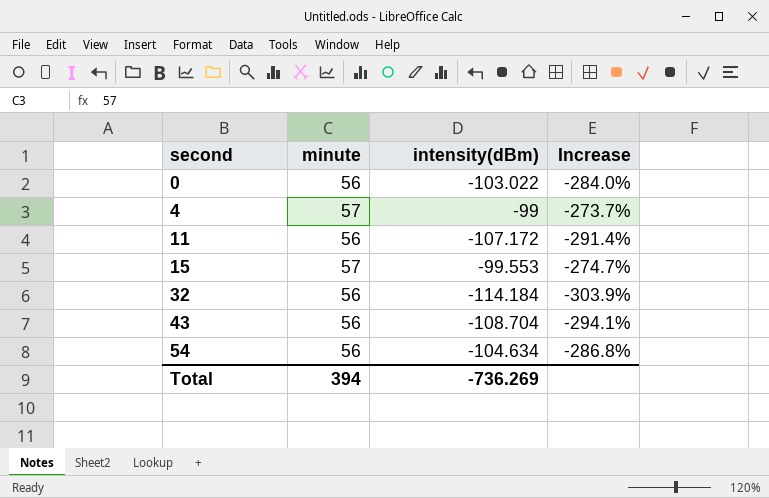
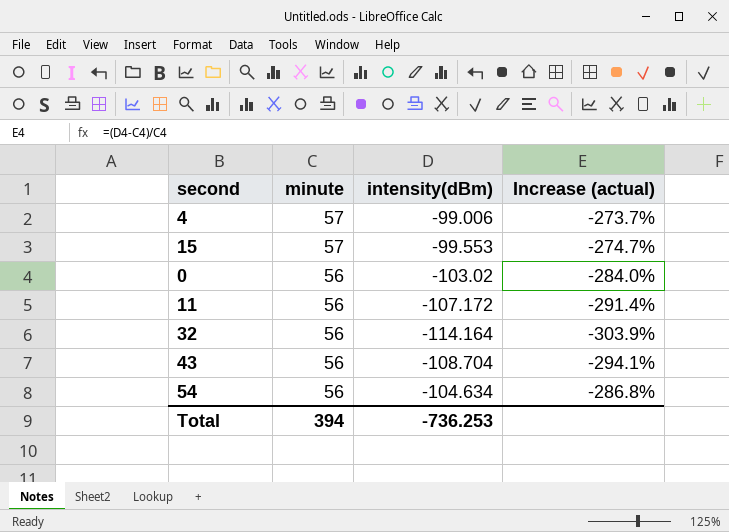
row order: second ascending -> minute descending
column name: Increase -> Increase (actual)
4 | intensity(dBm): -99 -> -99.006
0 | intensity(dBm): -103.022 -> -103.02
32 | intensity(dBm): -114.184 -> -114.164
Total | intensity(dBm): -736.269 -> -736.253

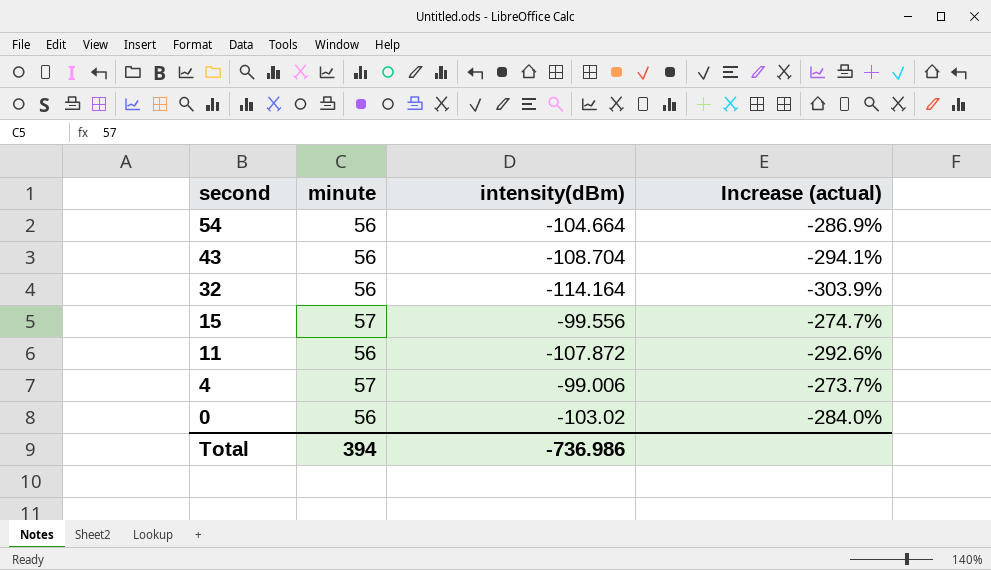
row order: minute descending -> second descending
54 | intensity(dBm): -104.634 -> -104.664
54 | Increase (actual): -286.8% -> -286.9%
15 | intensity(dBm): -99.553 -> -99.556
11 | intensity(dBm): -107.172 -> -107.872
11 | Increase (actual): -291.4% -> -292.6%
Total | intensity(dBm): -736.253 -> -736.986

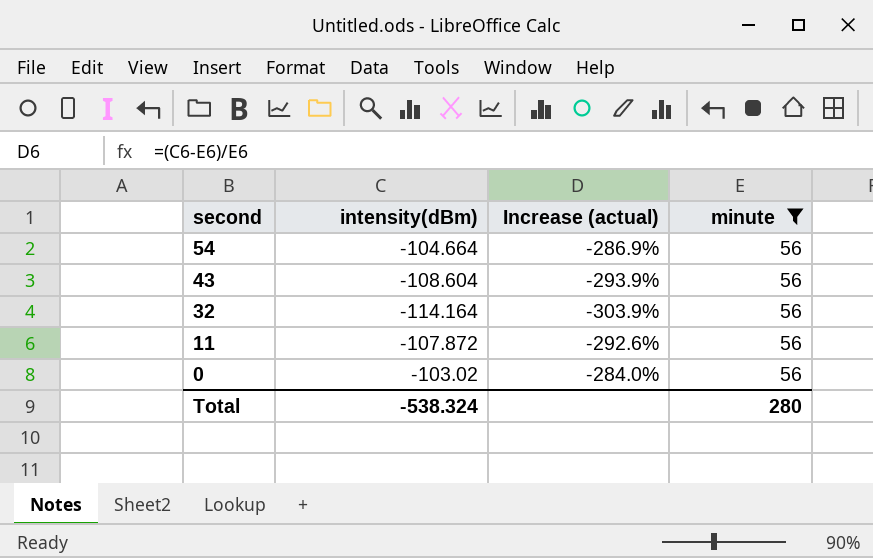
filter: none -> minute = 56
column minute | position: 2 -> 4
43 | intensity(dBm): -108.704 -> -108.604
43 | Increase (actual): -294.1% -> -293.9%
Total | intensity(dBm): -736.986 -> -538.324
Total | minute: 394 -> 280

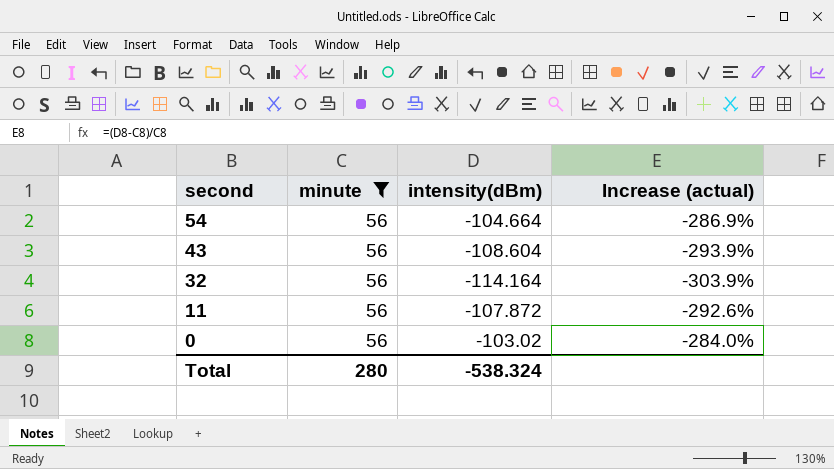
column minute | position: 4 -> 2

